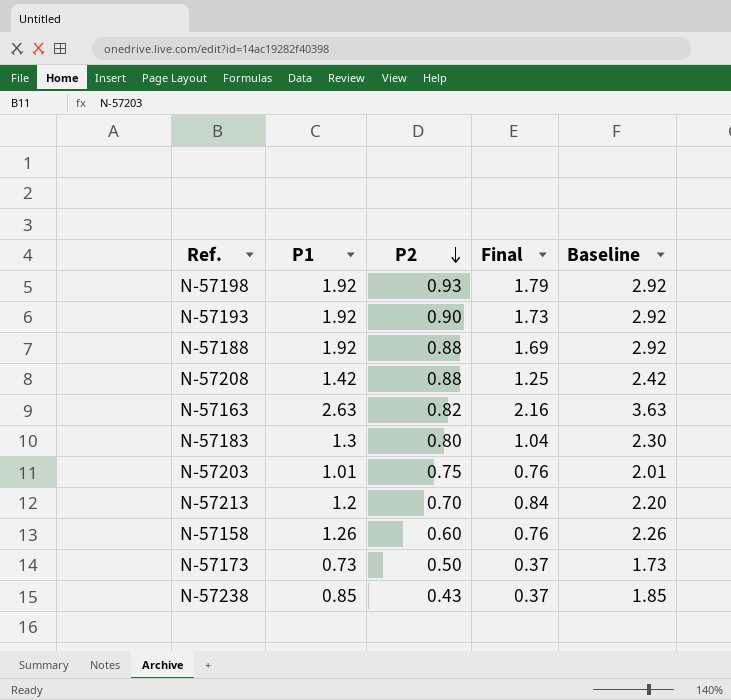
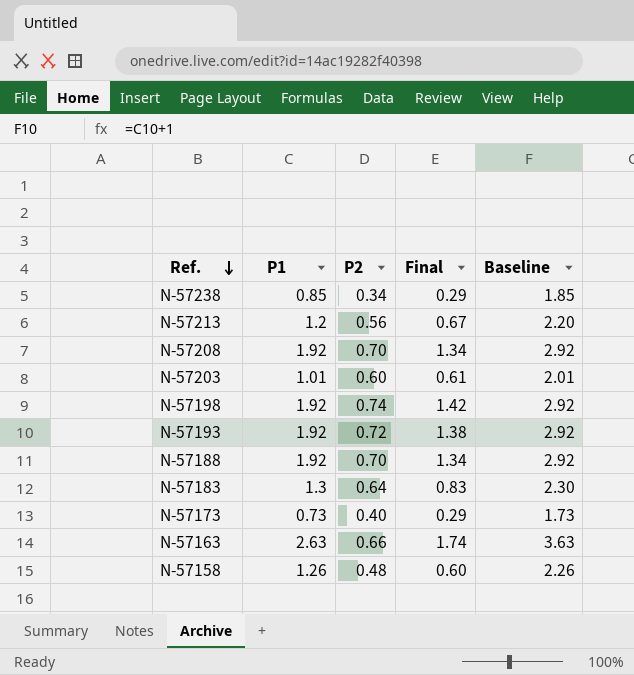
row order: P2 descending -> Ref. descending
N-57238 | P2: 0.43 -> 0.34
N-57238 | Final: 0.37 -> 0.29
N-57213 | P2: 0.70 -> 0.56
N-57213 | Final: 0.84 -> 0.67
N-57208 | P1: 1.42 -> 1.92
N-57208 | P2: 0.88 -> 0.70
N-57208 | Final: 1.25 -> 1.34
N-57208 | Baseline: 2.42 -> 2.92
N-57203 | P2: 0.75 -> 0.60
N-57203 | Final: 0.76 -> 0.61
N-57198 | P2: 0.93 -> 0.74
N-57198 | Final: 1.79 -> 1.42
N-57193 | P2: 0.90 -> 0.72
N-57193 | Final: 1.73 -> 1.38
N-57188 | P2: 0.88 -> 0.70
N-57188 | Final: 1.69 -> 1.34
N-57183 | P2: 0.80 -> 0.64
N-57183 | Final: 1.04 -> 0.83
N-57173 | P2: 0.50 -> 0.40
N-57173 | Final: 0.37 -> 0.29
N-57163 | P2: 0.82 -> 0.66
N-57163 | Final: 2.16 -> 1.74
N-57158 | P2: 0.60 -> 0.48
N-57158 | Final: 0.76 -> 0.60

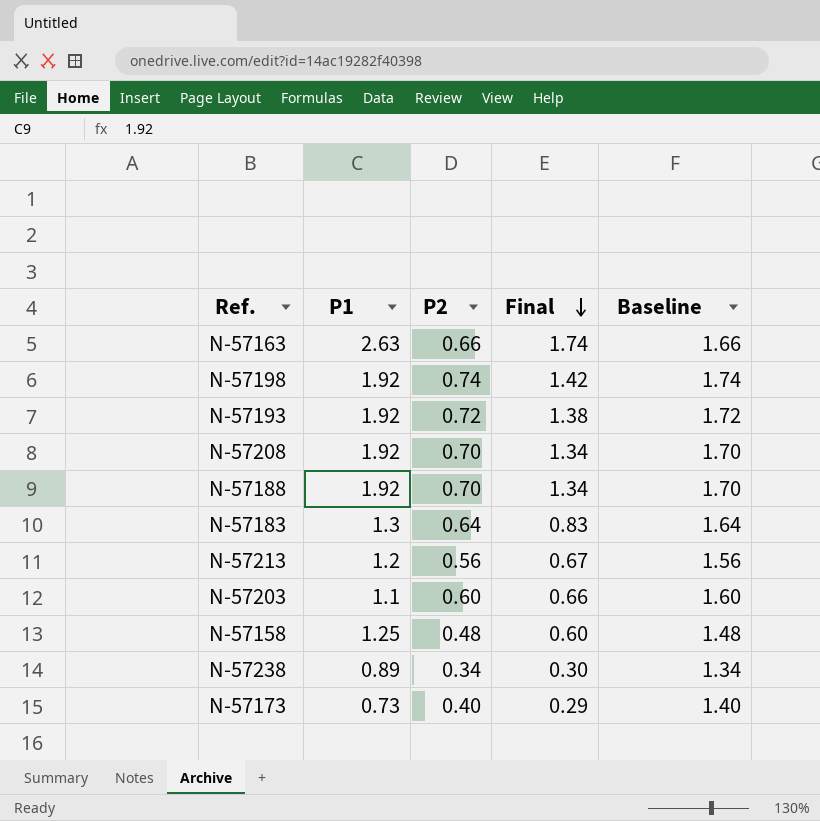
row order: Ref. descending -> Final descending
column Baseline | formula: [P1] + 1 -> [P2] + 1
N-57203 | P1: 1.01 -> 1.1
N-57203 | Final: 0.61 -> 0.66
N-57158 | P1: 1.26 -> 1.25
N-57238 | P1: 0.85 -> 0.89
N-57238 | Final: 0.29 -> 0.30

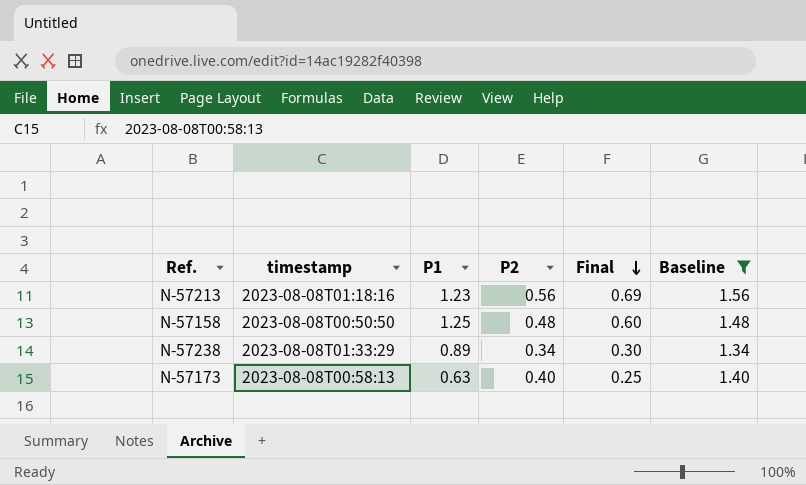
filter: none -> Baseline <= 1.56
column timestamp | position: none -> 2
N-57213 | P1: 1.2 -> 1.23
N-57213 | Final: 0.67 -> 0.69
N-57173 | P1: 0.73 -> 0.63
N-57173 | Final: 0.29 -> 0.25

